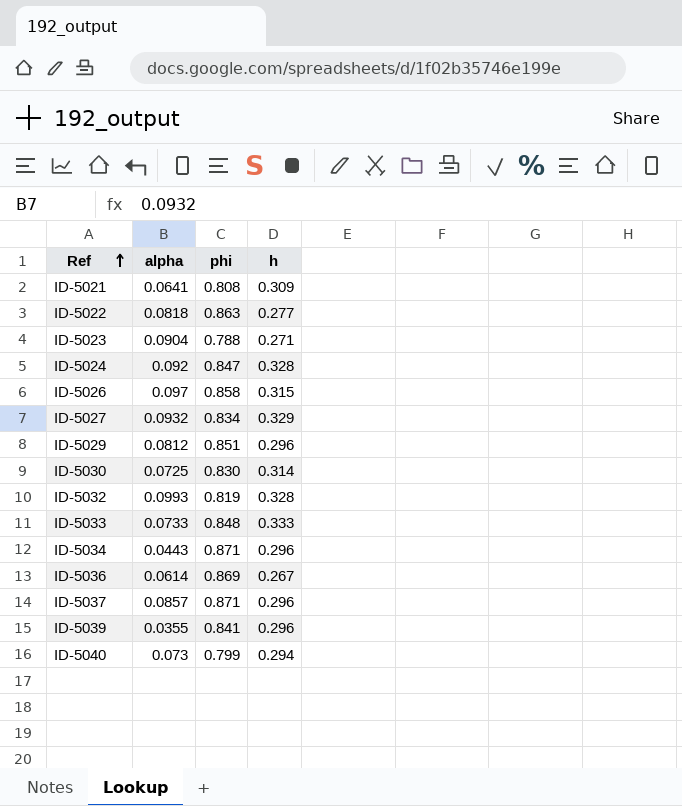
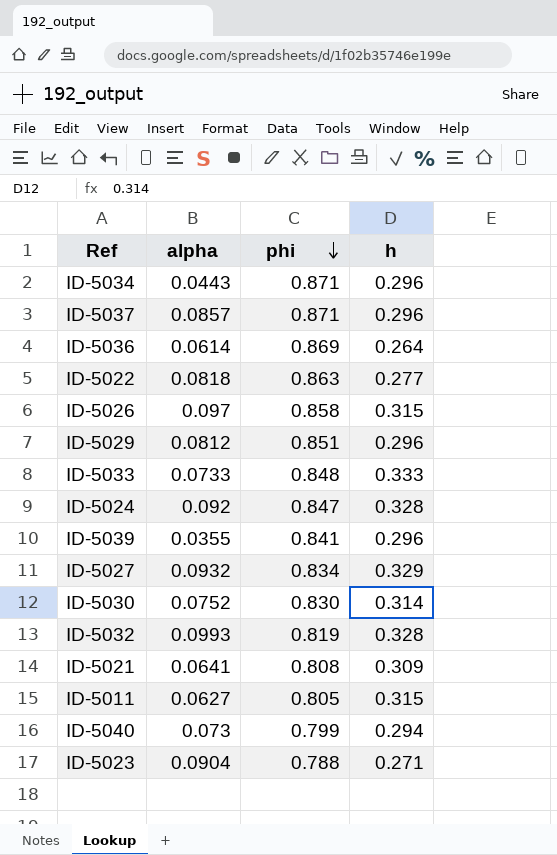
row order: Ref ascending -> phi descending
ID-5036 | h: 0.267 -> 0.264
ID-5030 | alpha: 0.0725 -> 0.0752
row ID-5011: none -> 0.0627 | 0.805 | 0.315

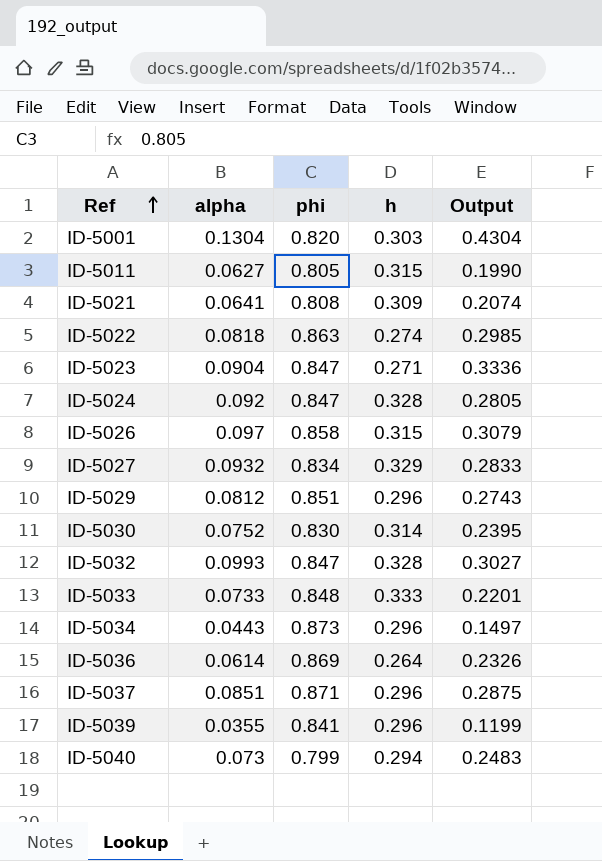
row order: phi descending -> Ref ascending
column Output | formula: none -> [alpha] / [h]
row ID-5001: none -> 0.1304 | 0.820 | 0.303 | 0.4304
ID-5022 | h: 0.277 -> 0.274
ID-5023 | phi: 0.788 -> 0.847
ID-5032 | phi: 0.819 -> 0.847
ID-5034 | phi: 0.871 -> 0.873
ID-5037 | alpha: 0.0857 -> 0.0851

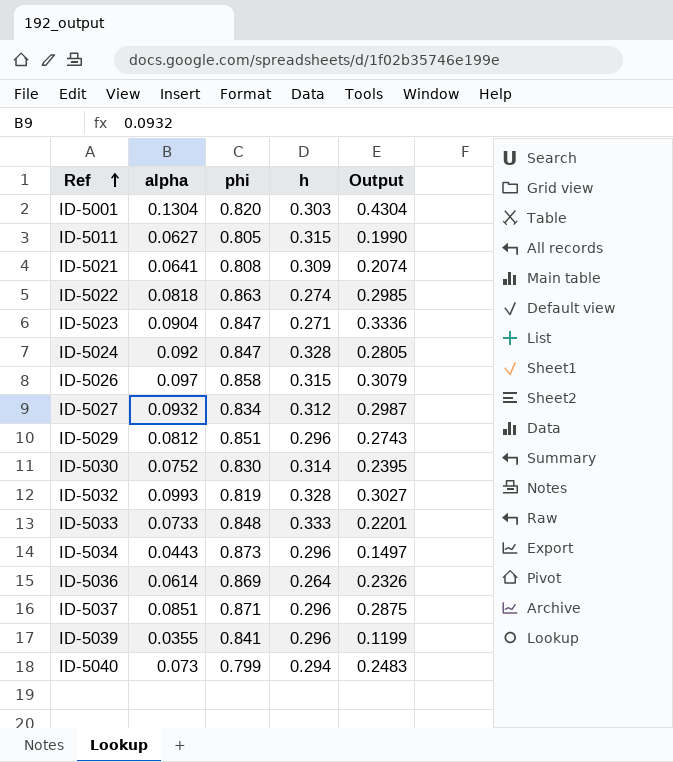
ID-5027 | h: 0.329 -> 0.312
ID-5027 | Output: 0.2833 -> 0.2987
ID-5032 | phi: 0.847 -> 0.819

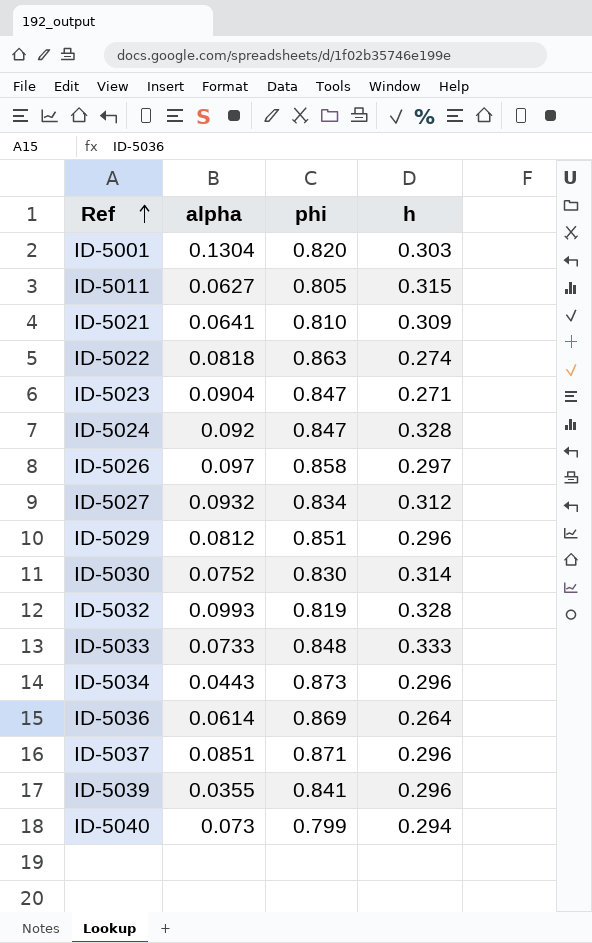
column Output | formula: [alpha] / [h] -> none
ID-5021 | phi: 0.808 -> 0.810
ID-5026 | h: 0.315 -> 0.297

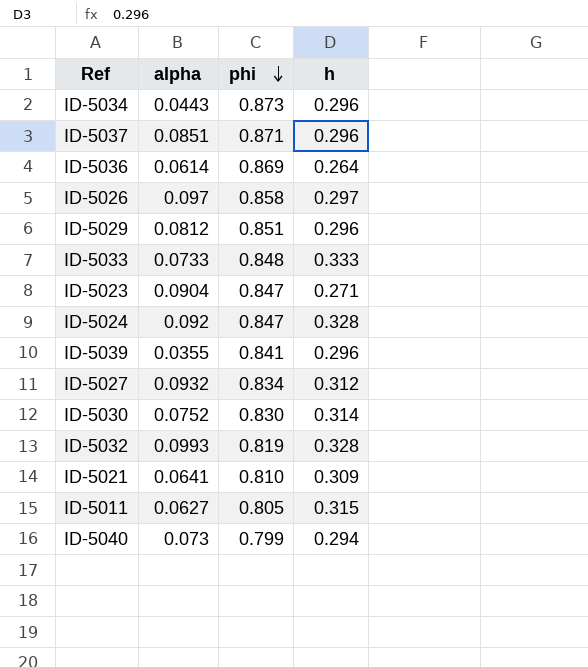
row order: Ref ascending -> phi descending
row ID-5001: 0.1304 | 0.820 | 0.303 -> none
row ID-5022: 0.0818 | 0.863 | 0.274 -> none

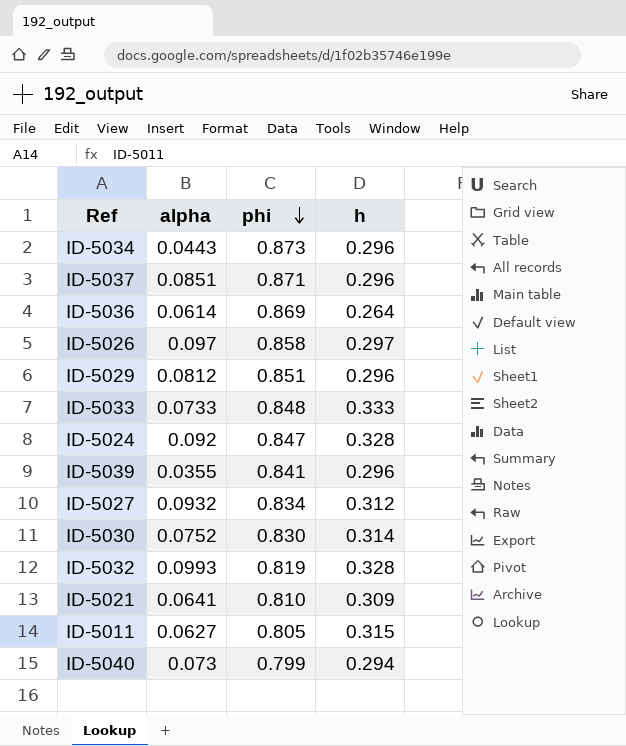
row ID-5023: 0.0904 | 0.847 | 0.271 -> none

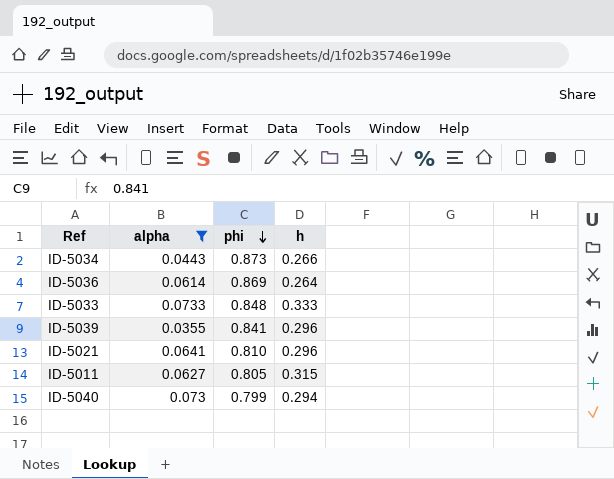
filter: none -> alpha <= 0.0733
ID-5034 | h: 0.296 -> 0.266
ID-5021 | h: 0.309 -> 0.296

